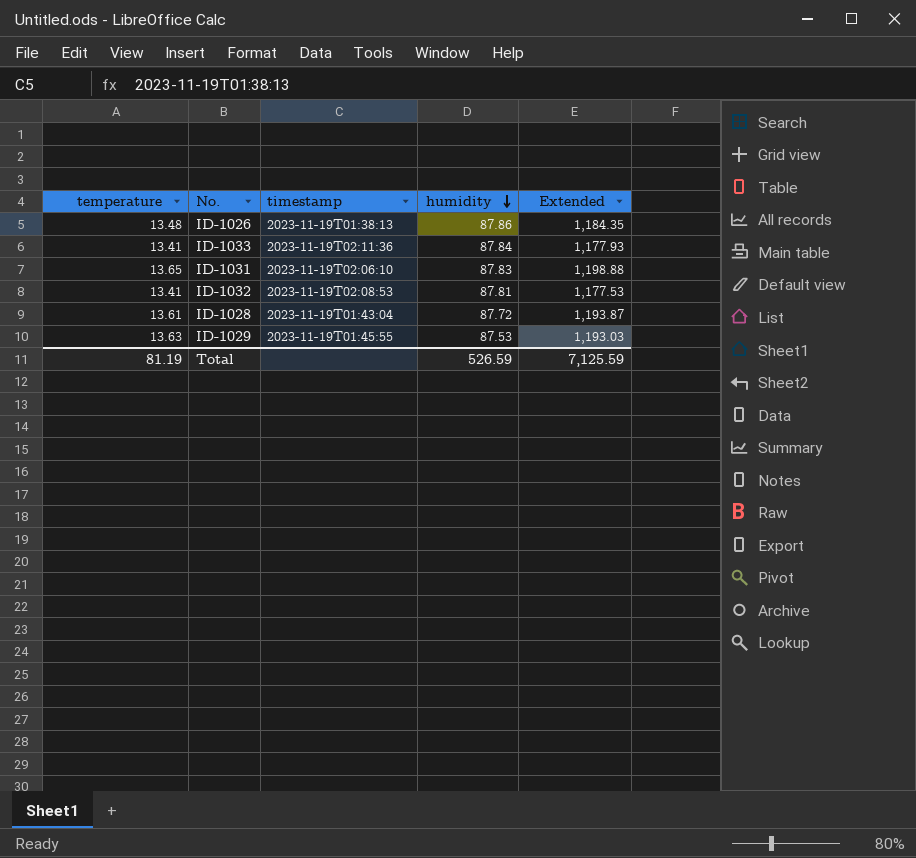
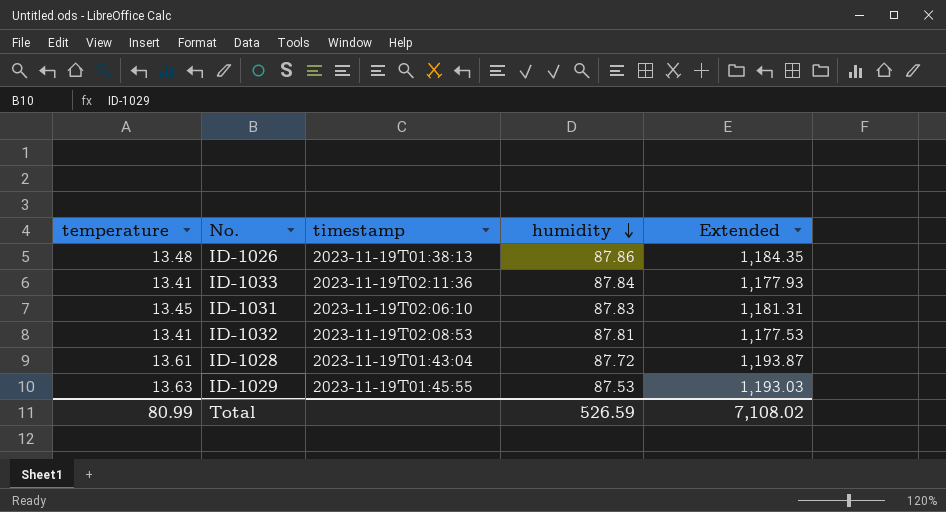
ID-1031 | temperature: 13.65 -> 13.45
ID-1031 | Extended: 1,198.88 -> 1,181.31
Total | temperature: 81.19 -> 80.99
Total | Extended: 7,125.59 -> 7,108.02

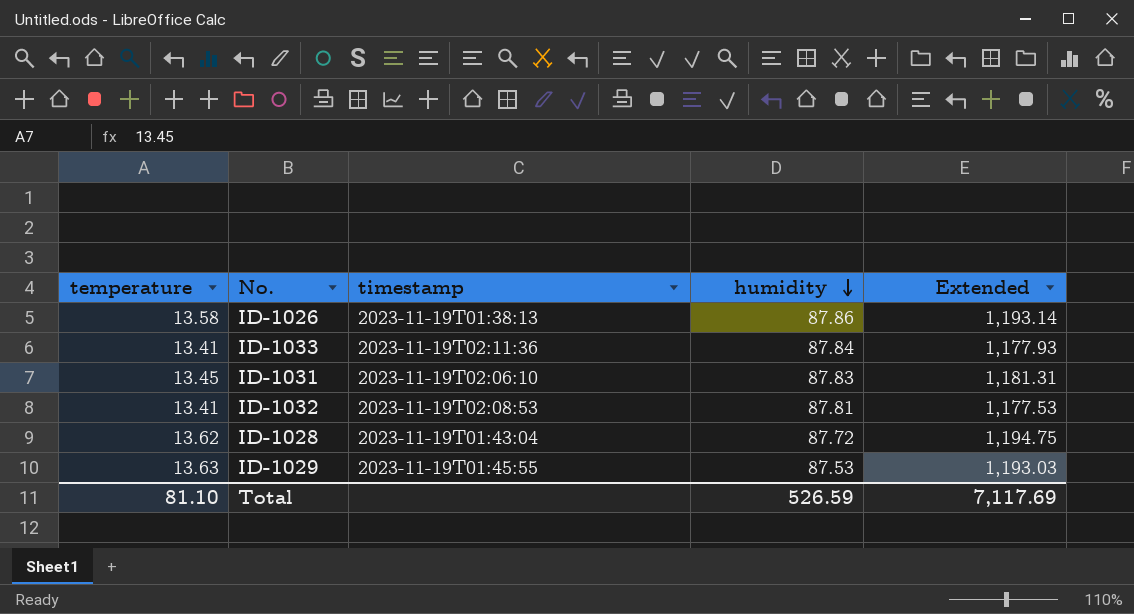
ID-1026 | temperature: 13.48 -> 13.58
ID-1026 | Extended: 1,184.35 -> 1,193.14
ID-1028 | temperature: 13.61 -> 13.62
ID-1028 | Extended: 1,193.87 -> 1,194.75
Total | temperature: 80.99 -> 81.10
Total | Extended: 7,108.02 -> 7,117.69

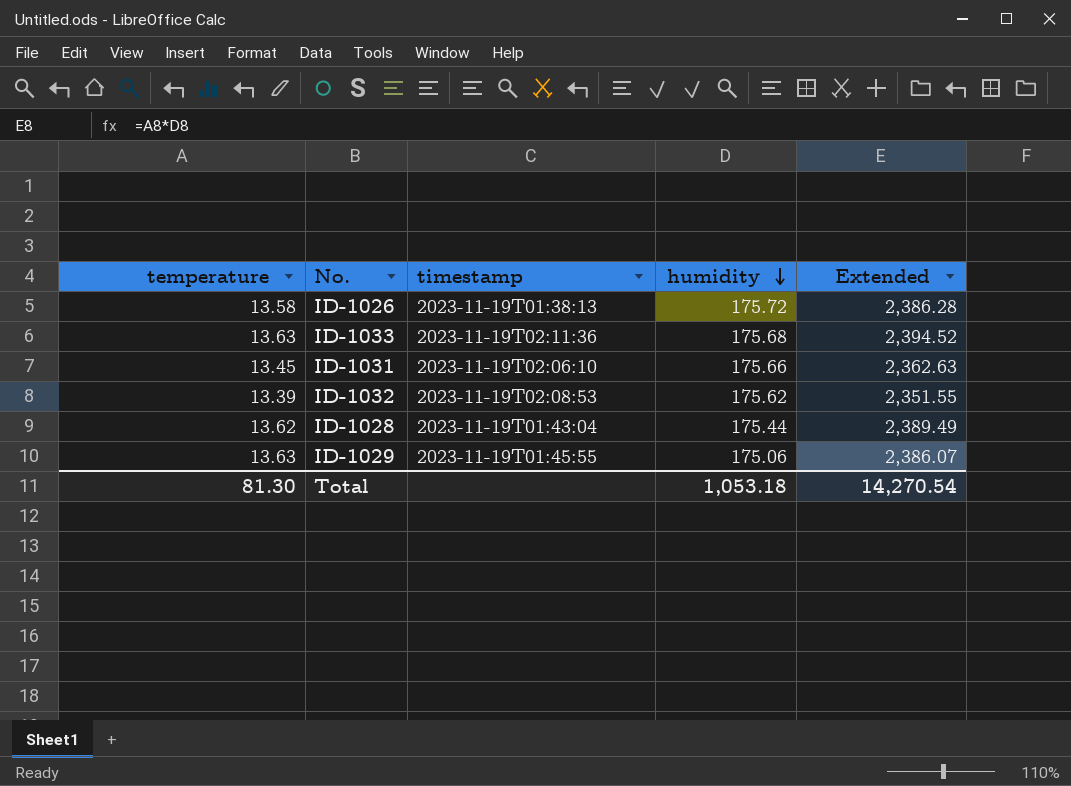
ID-1026 | humidity: 87.86 -> 175.72
ID-1026 | Extended: 1,193.14 -> 2,386.28
ID-1033 | temperature: 13.41 -> 13.63
ID-1033 | humidity: 87.84 -> 175.68
ID-1033 | Extended: 1,177.93 -> 2,394.52
ID-1031 | humidity: 87.83 -> 175.66
ID-1031 | Extended: 1,181.31 -> 2,362.63
ID-1032 | temperature: 13.41 -> 13.39
ID-1032 | humidity: 87.81 -> 175.62
ID-1032 | Extended: 1,177.53 -> 2,351.55
ID-1028 | humidity: 87.72 -> 175.44
ID-1028 | Extended: 1,194.75 -> 2,389.49
ID-1029 | humidity: 87.53 -> 175.06
ID-1029 | Extended: 1,193.03 -> 2,386.07
Total | temperature: 81.10 -> 81.30
Total | humidity: 526.59 -> 1,053.18
Total | Extended: 7,117.69 -> 14,270.54

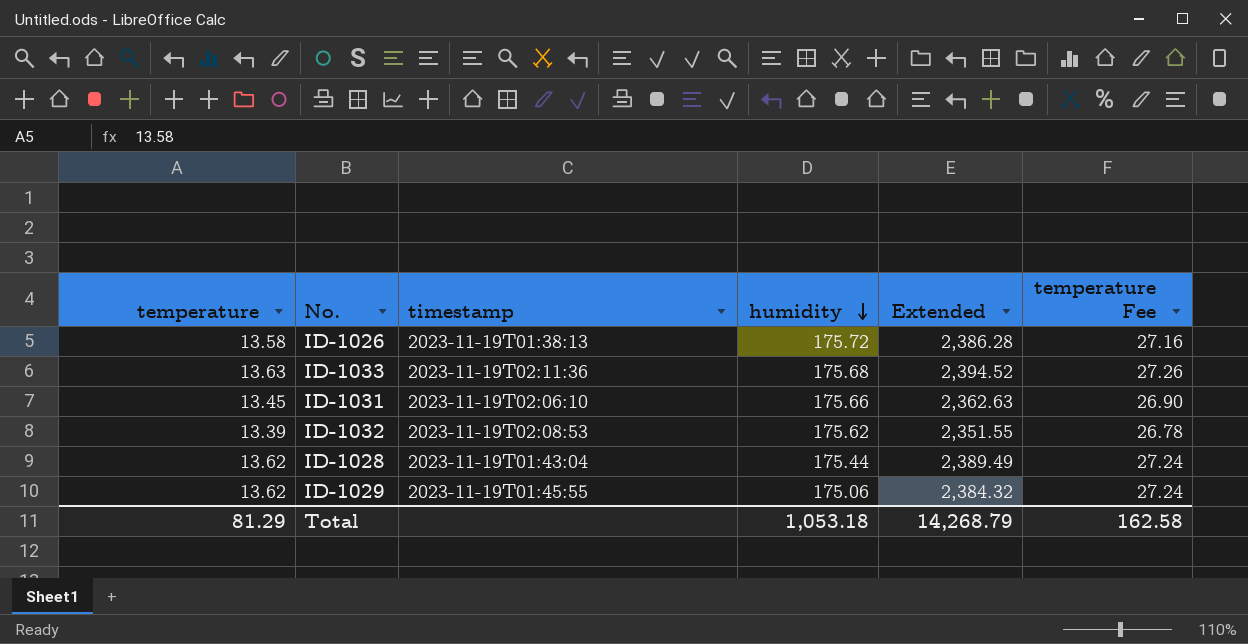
column temperature Fee | formula: none -> [temperature] * 2
ID-1029 | temperature: 13.63 -> 13.62
ID-1029 | Extended: 2,386.07 -> 2,384.32
Total | temperature: 81.30 -> 81.29
Total | Extended: 14,270.54 -> 14,268.79

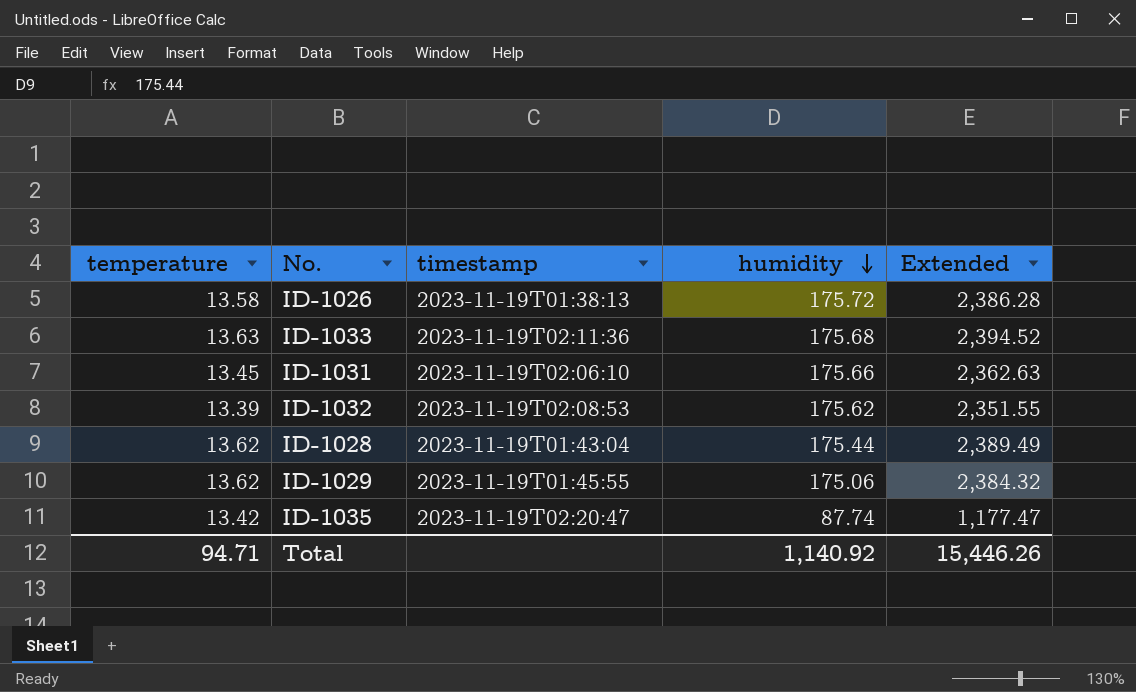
column temperature Fee | formula: [temperature] * 2 -> none
row ID-1035: none -> 13.42 | 2023-11-19T02:20:47 | 87.74 | 1,177.47
Total | temperature: 81.29 -> 94.71
Total | humidity: 1,053.18 -> 1,140.92
Total | Extended: 14,268.79 -> 15,446.26

